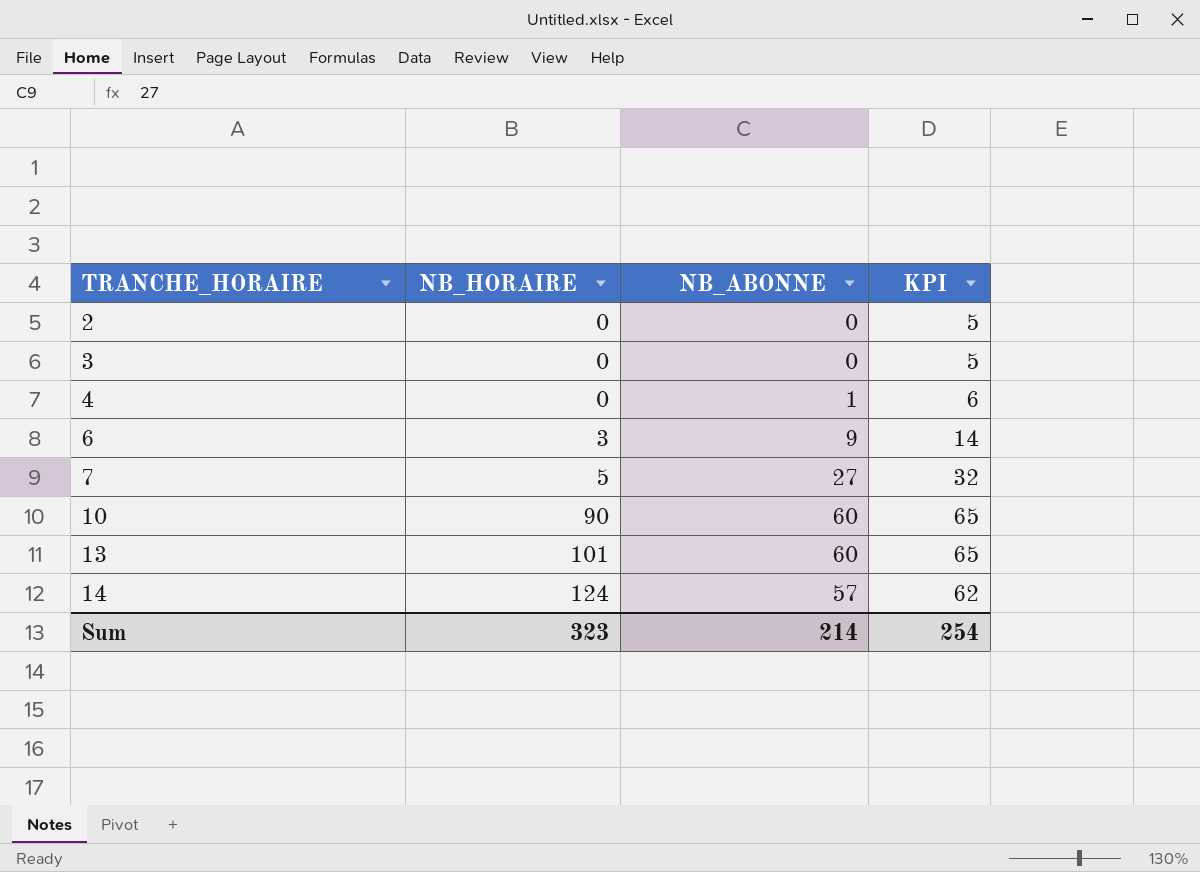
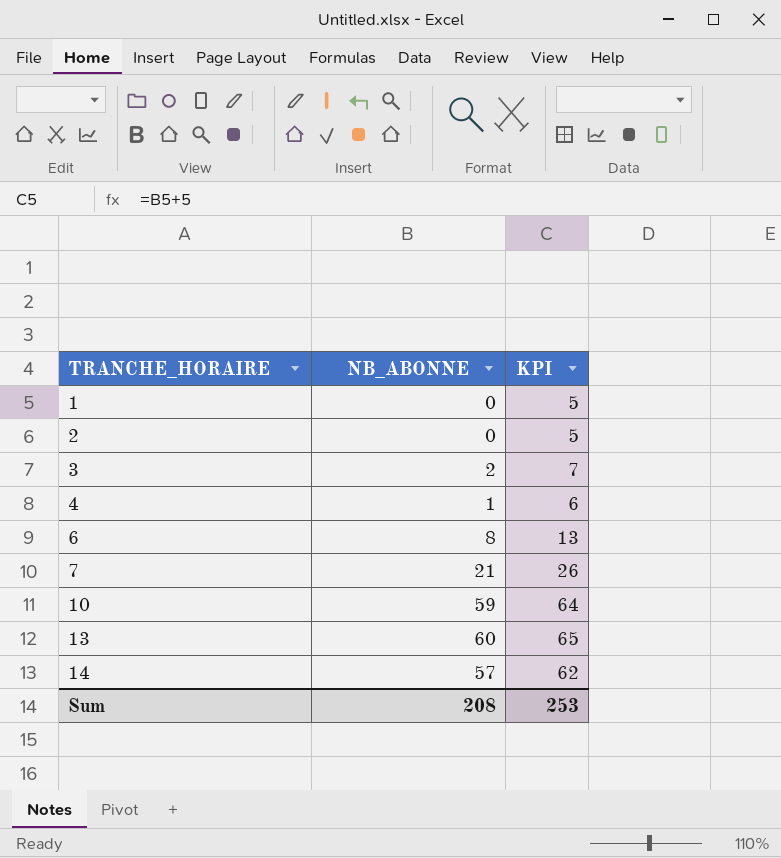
column NB_HORAIRE | position: 2 -> none
row 1: none -> 0 | 5
3 | NB_ABONNE: 0 -> 2
3 | KPI: 5 -> 7
6 | NB_ABONNE: 9 -> 8
6 | KPI: 14 -> 13
7 | NB_ABONNE: 27 -> 21
7 | KPI: 32 -> 26
10 | NB_ABONNE: 60 -> 59
10 | KPI: 65 -> 64
Sum | NB_ABONNE: 214 -> 208
Sum | KPI: 254 -> 253

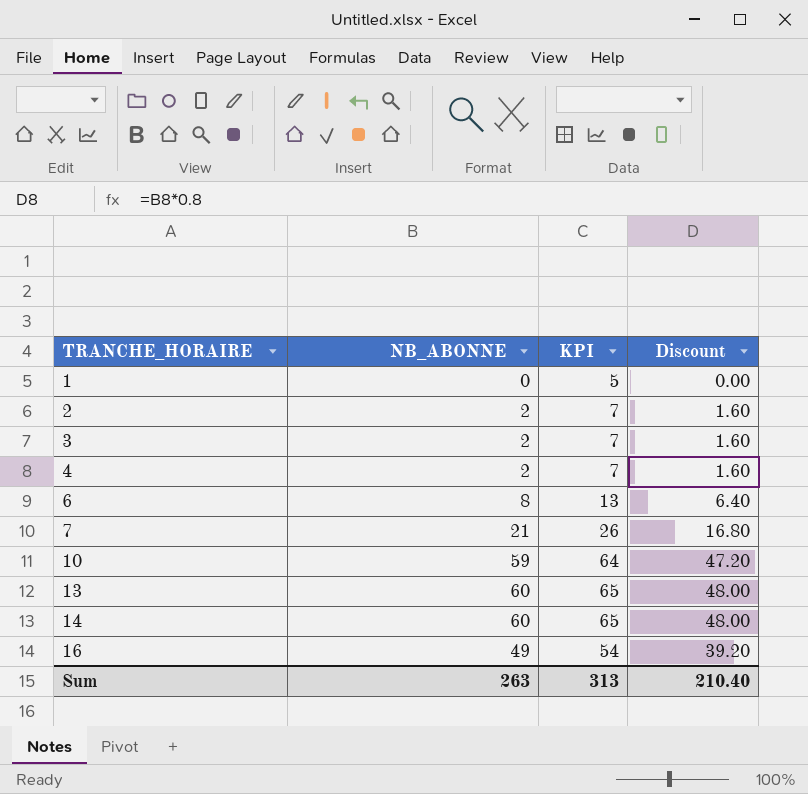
column Discount | formula: none -> [NB_ABONNE] * 0.8
2 | NB_ABONNE: 0 -> 2
2 | KPI: 5 -> 7
4 | NB_ABONNE: 1 -> 2
4 | KPI: 6 -> 7
14 | NB_ABONNE: 57 -> 60
14 | KPI: 62 -> 65
row 16: none -> 49 | 54 | 39.20
Sum | NB_ABONNE: 208 -> 263
Sum | KPI: 253 -> 313

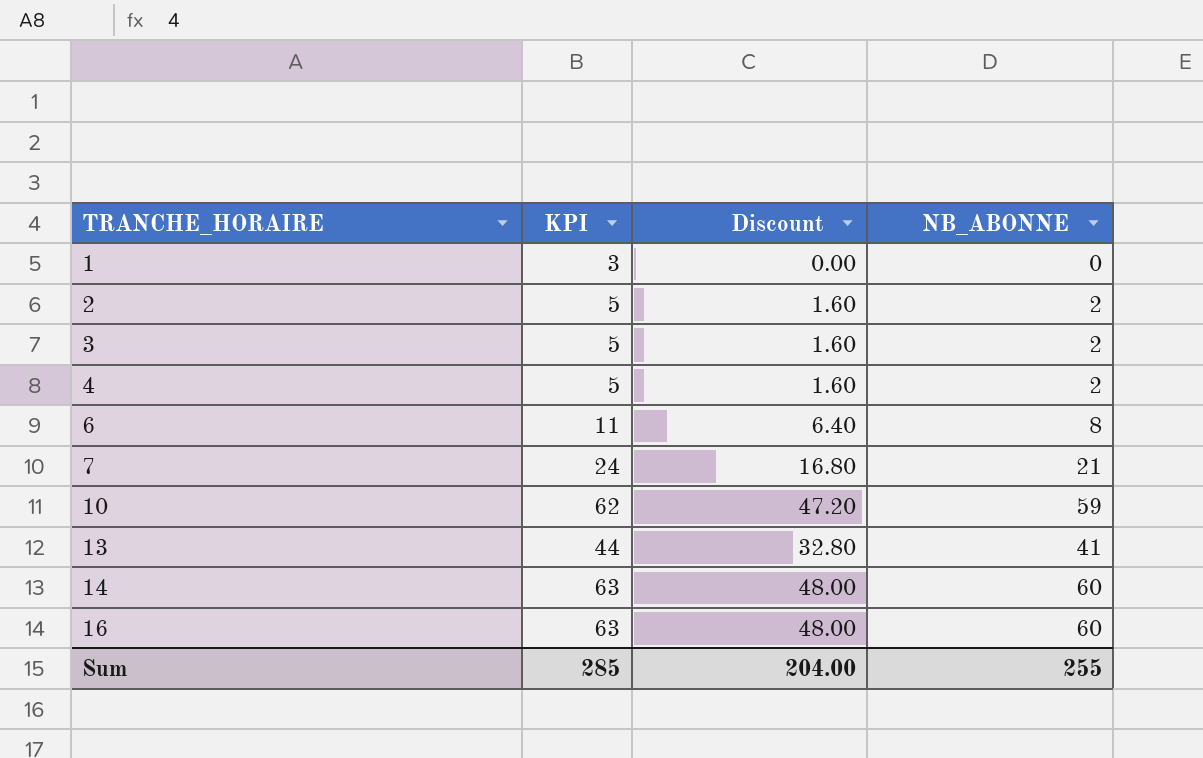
column KPI | formula: [NB_ABONNE] + 5 -> [NB_ABONNE] + 3
column NB_ABONNE | position: 2 -> 4
13 | Discount: 48.00 -> 32.80
13 | NB_ABONNE: 60 -> 41
16 | Discount: 39.20 -> 48.00
16 | NB_ABONNE: 49 -> 60
Sum | KPI: 313 -> 285
Sum | Discount: 210.40 -> 204.00
Sum | NB_ABONNE: 263 -> 255

